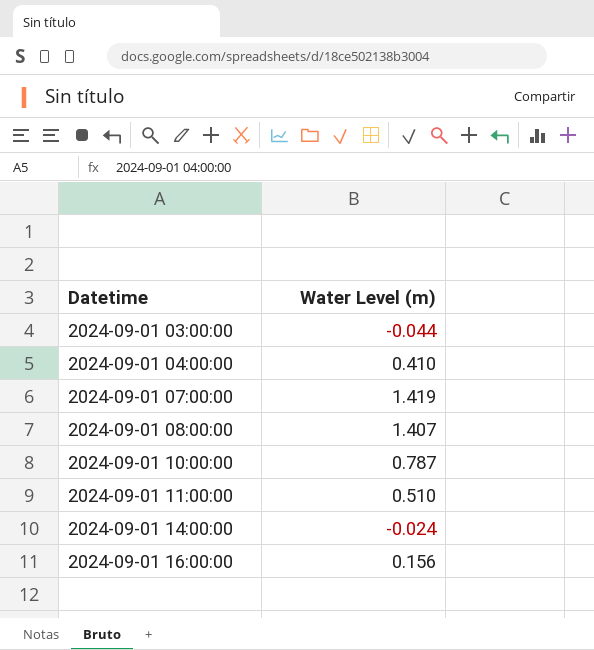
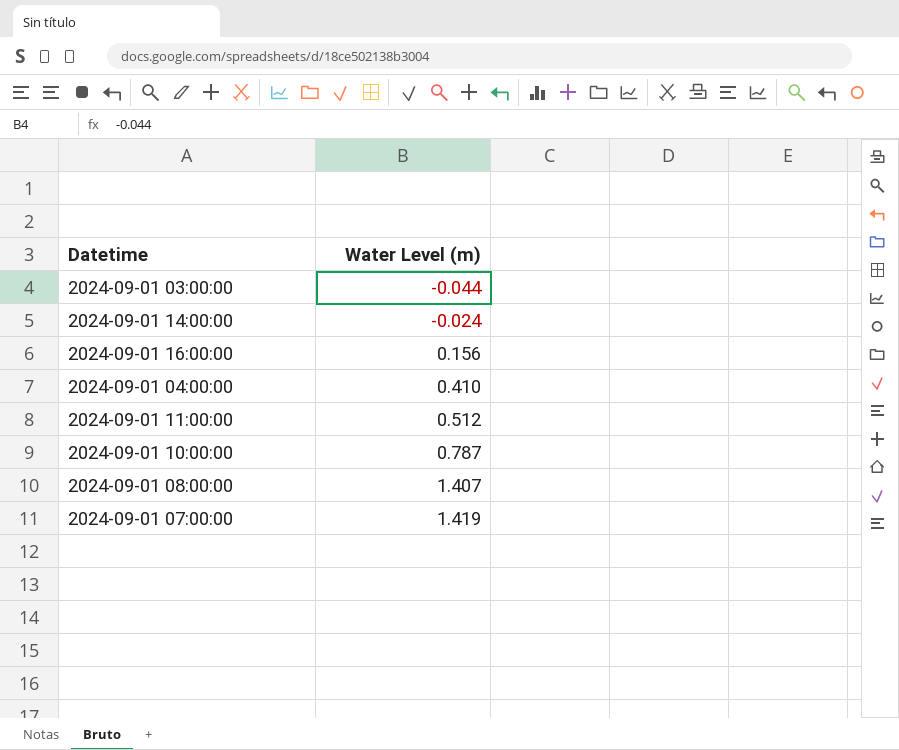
row order: Datetime ascending -> Water Level (m) ascending
2024-09-01 11:00:00 | Water Level (m): 0.510 -> 0.512

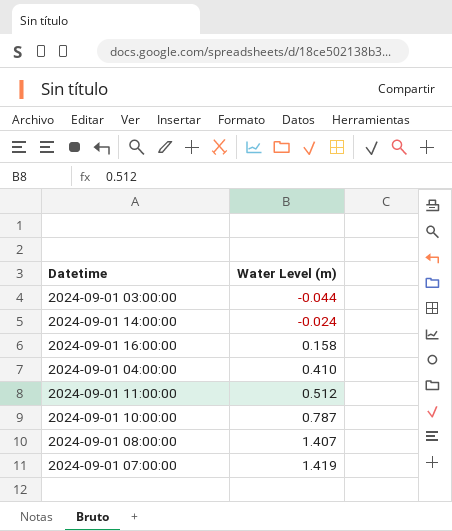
2024-09-01 16:00:00 | Water Level (m): 0.156 -> 0.158

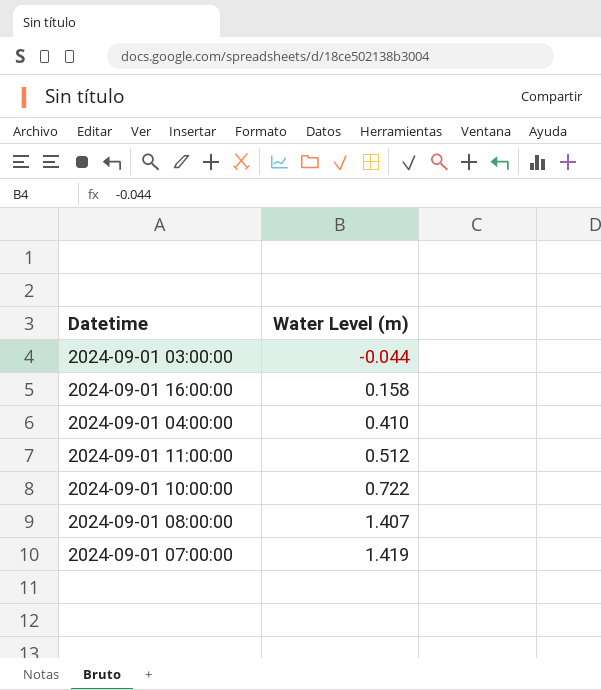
row 2024-09-01 14:00:00: -0.024 -> none
2024-09-01 10:00:00 | Water Level (m): 0.787 -> 0.722

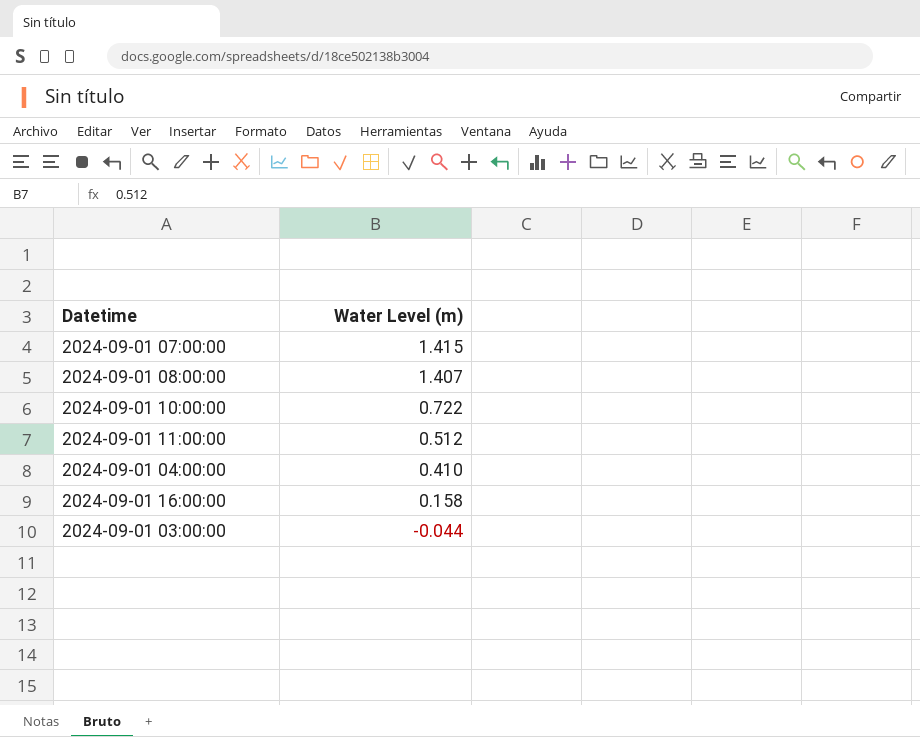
row order: Water Level (m) ascending -> Water Level (m) descending
2024-09-01 07:00:00 | Water Level (m): 1.419 -> 1.415

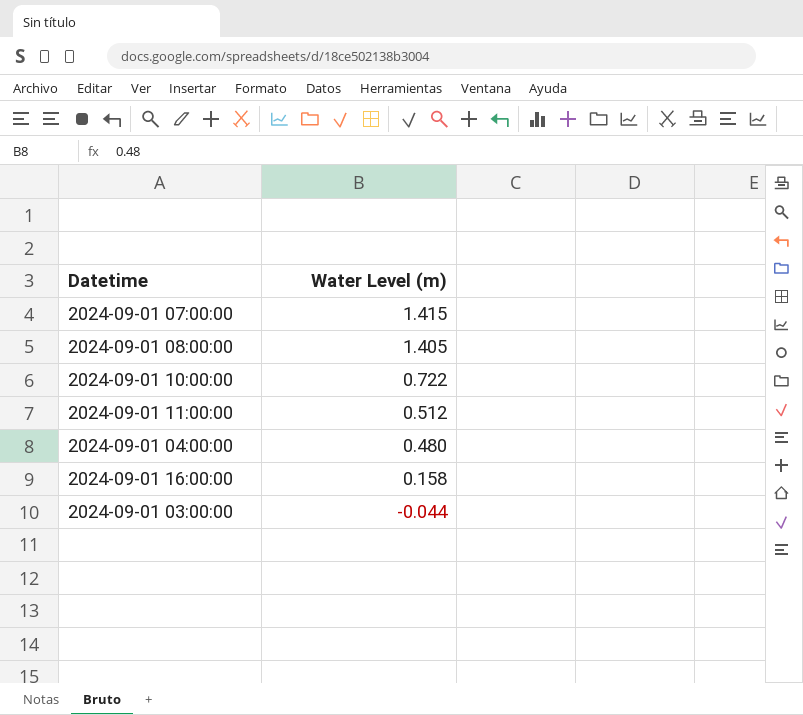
2024-09-01 08:00:00 | Water Level (m): 1.407 -> 1.405
2024-09-01 04:00:00 | Water Level (m): 0.410 -> 0.480

